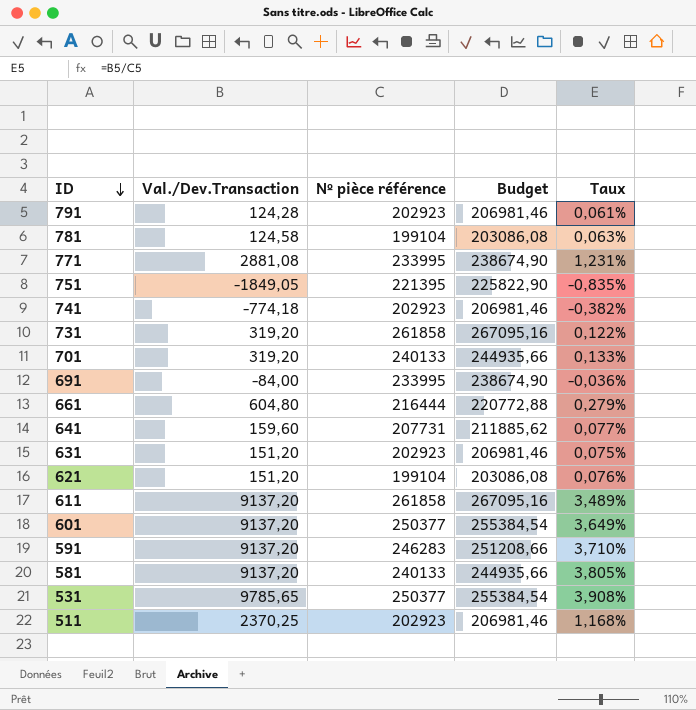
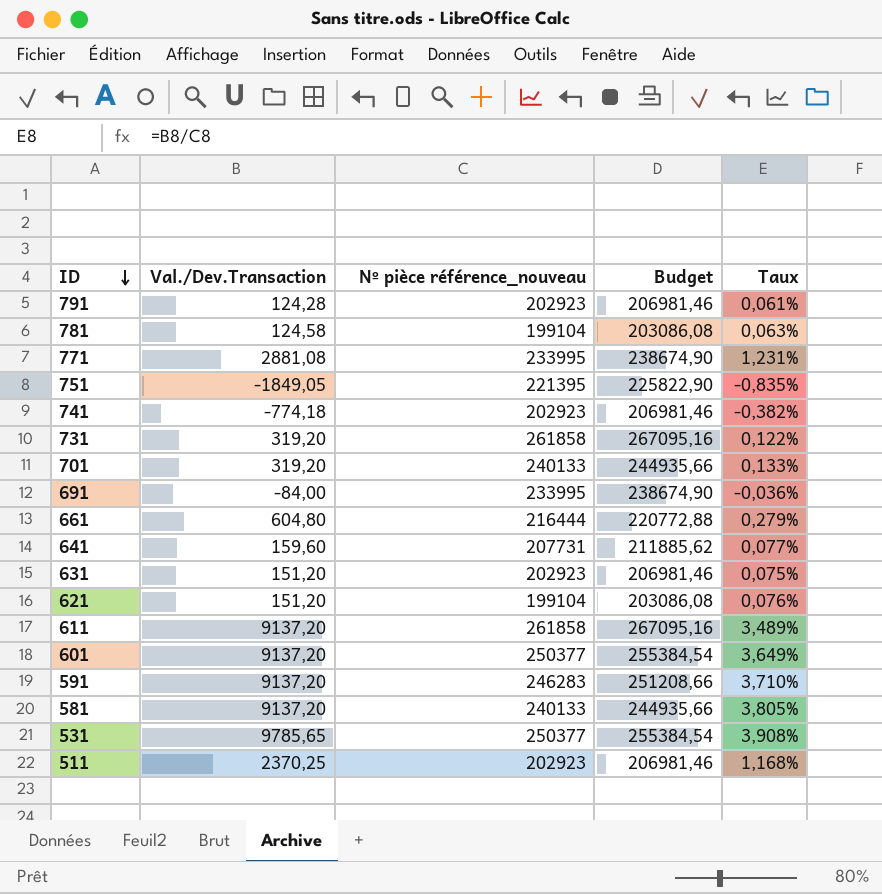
column name: Nº pièce référence -> Nº pièce référence_nouveau

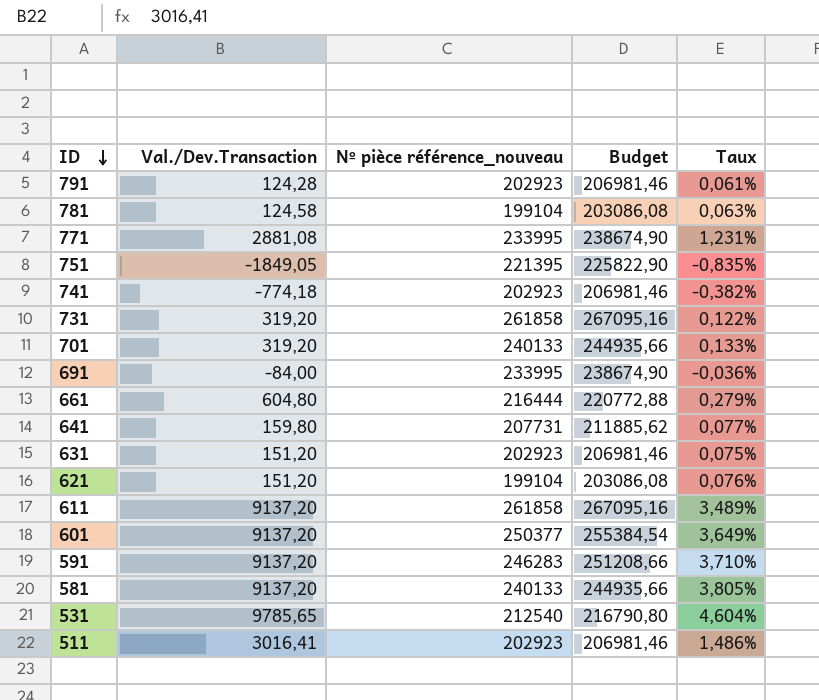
641 | Val./Dev.Transaction: 159,60 -> 159,80
531 | Nº pièce référence_nouveau: 250377 -> 212540
531 | Budget: 255384,54 -> 216790,80
531 | Taux: 3,908% -> 4,604%
511 | Val./Dev.Transaction: 2370,25 -> 3016,41
511 | Taux: 1,168% -> 1,486%

